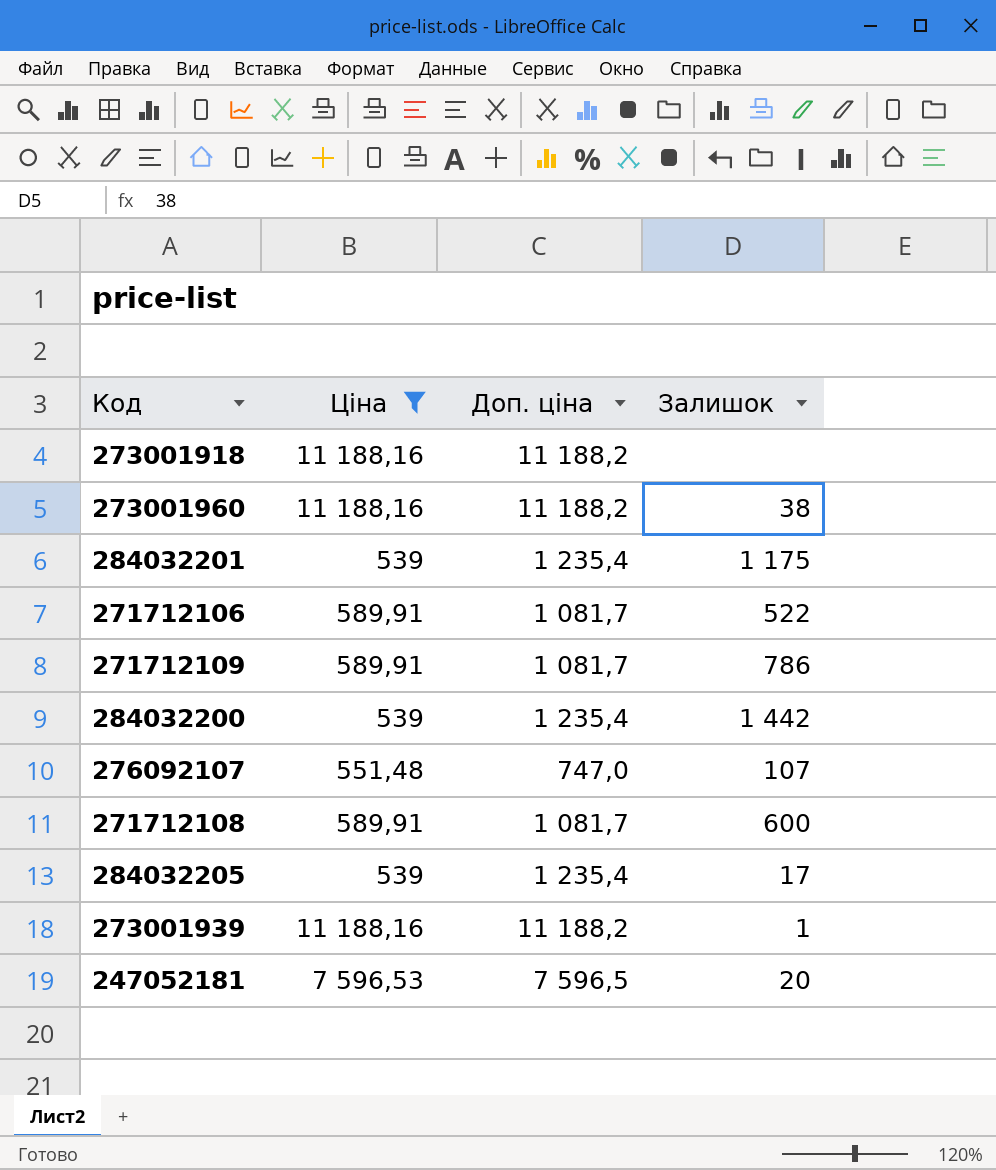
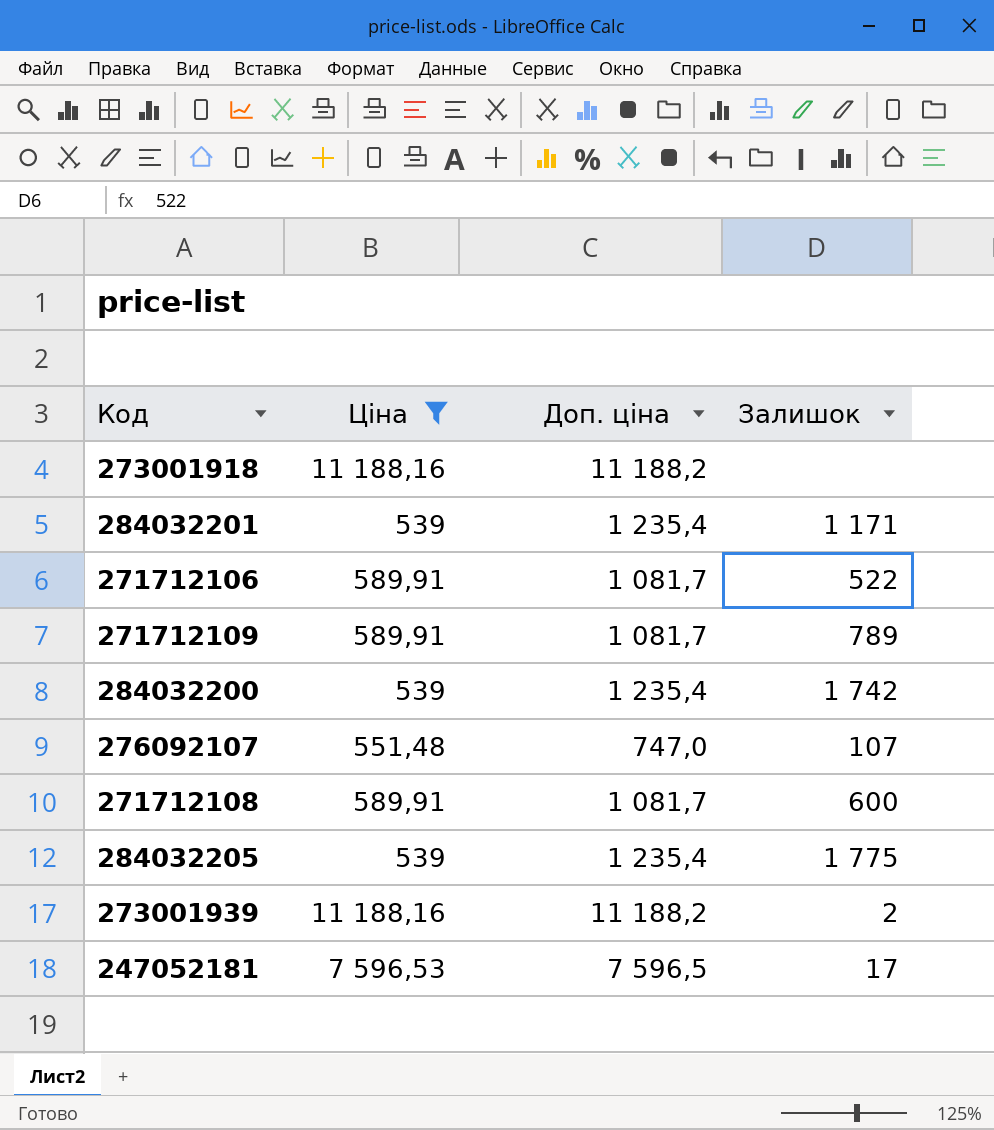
row 273001960: 11 188,16 | 11 188,2 | 38 -> none
284032201 | Залишок: 1 175 -> 1 171
271712109 | Залишок: 786 -> 789
284032200 | Залишок: 1 442 -> 1 742
284032205 | Залишок: 17 -> 1 775
273001939 | Залишок: 1 -> 2
247052181 | Залишок: 20 -> 17

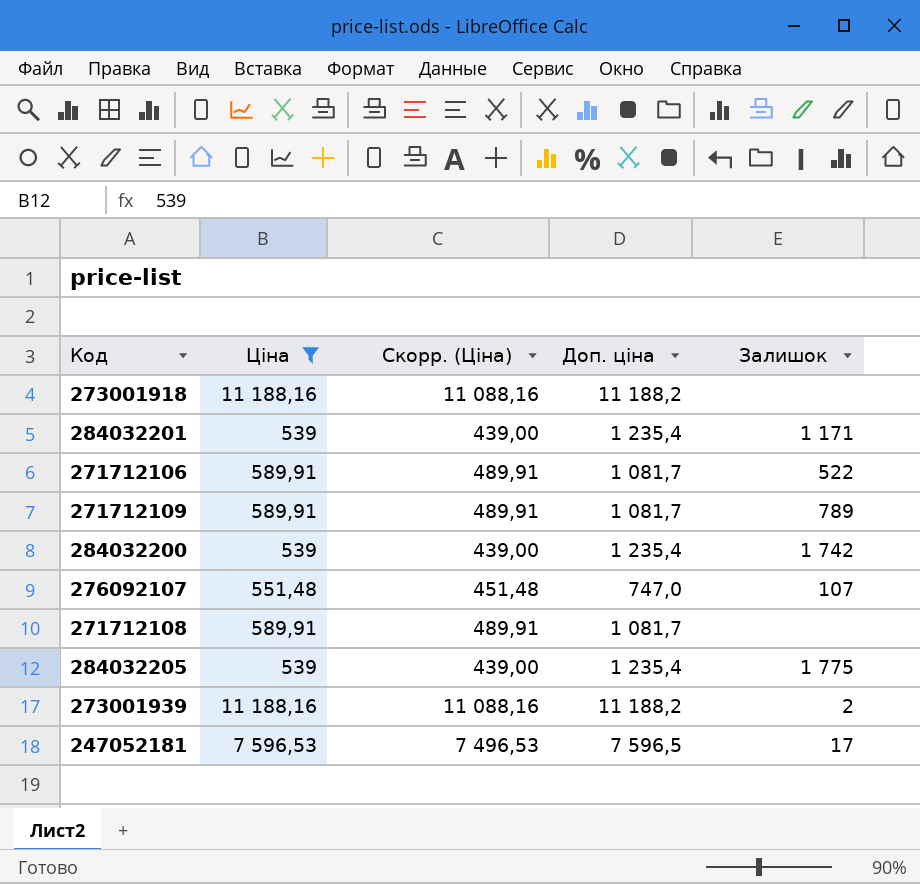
column Скорр. (Ціна) | formula: none -> [Ціна] - 100
271712108 | Залишок: 600 -> none

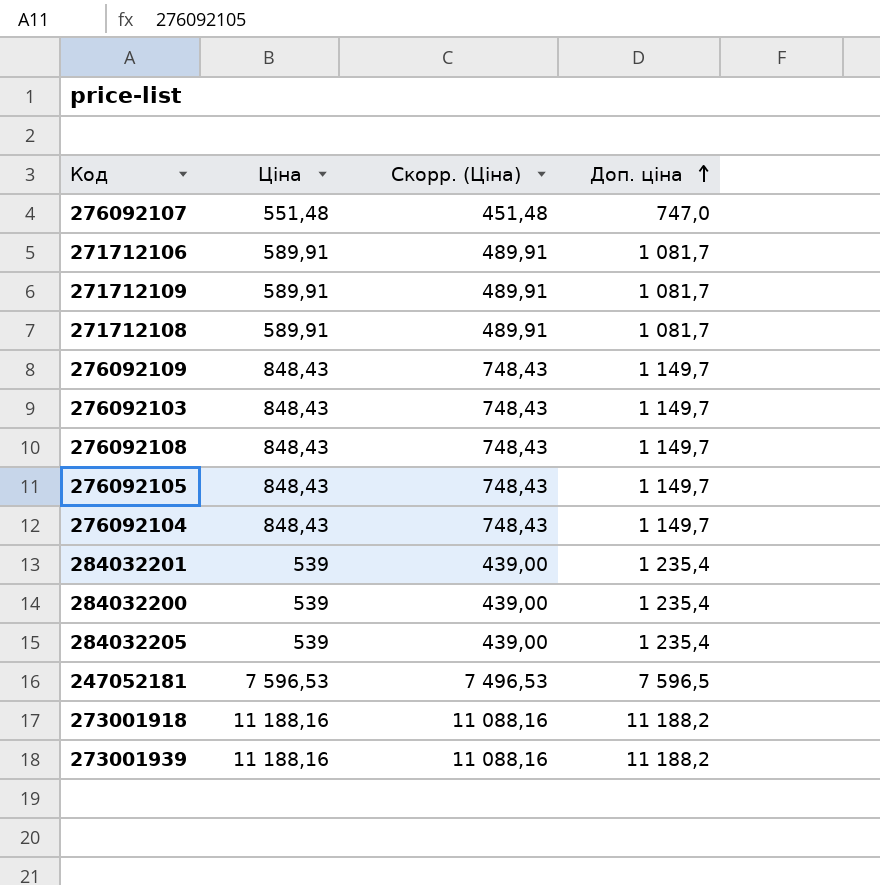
filter: Ціна != 848,43 -> none
row order: none -> Доп. ціна ascending
column Залишок | position: 5 -> none

